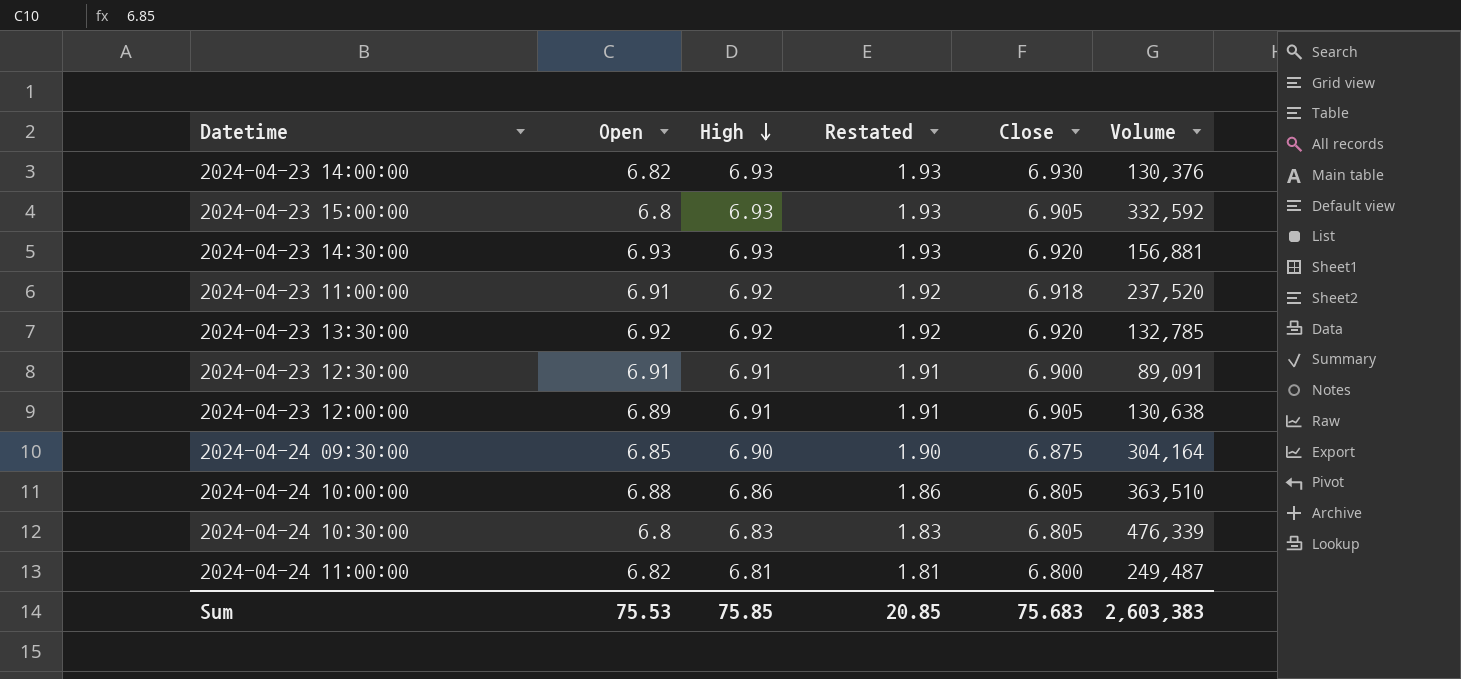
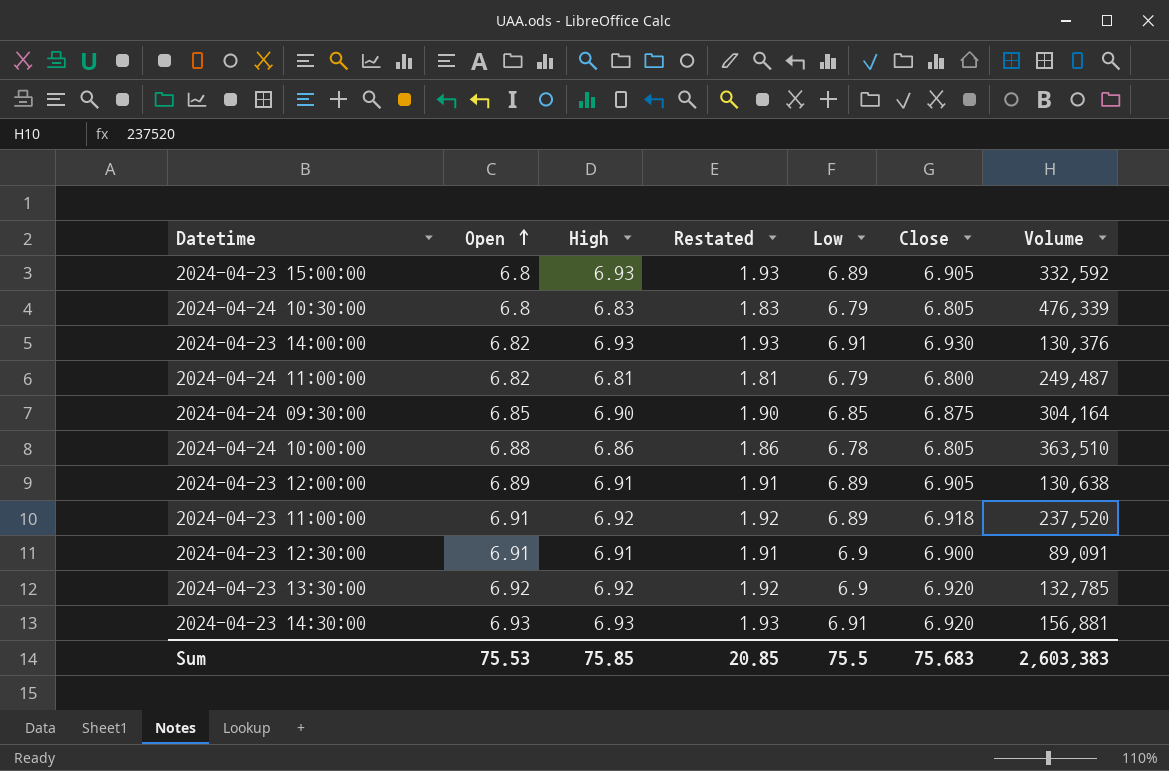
row order: High descending -> Open ascending
column Low | position: none -> 5

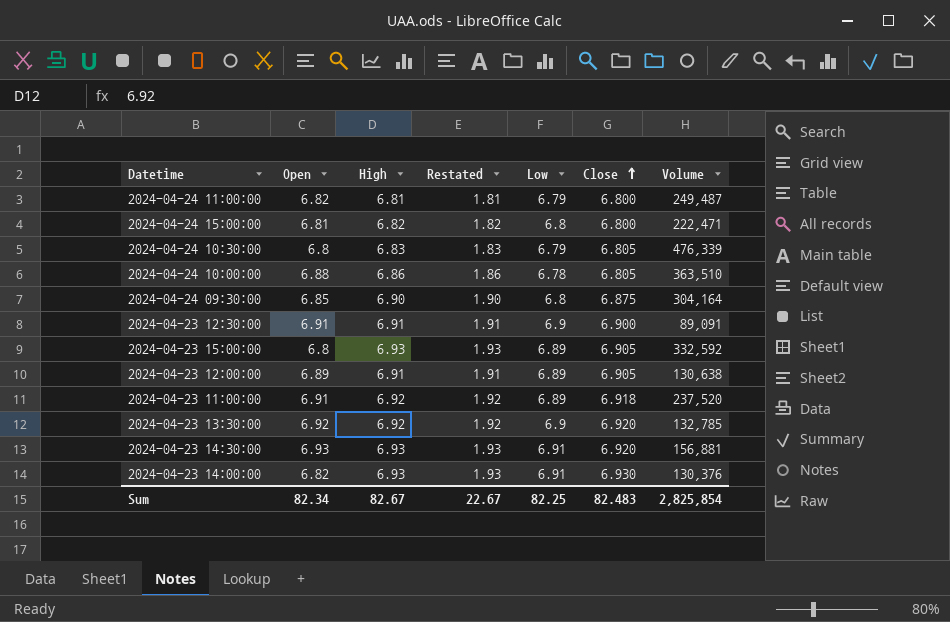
row order: Open ascending -> Close ascending
row 2024-04-24 15:00:00: none -> 6.81 | 6.82 | 1.82 | 6.8 | 6.800 | 222,471
2024-04-24 09:30:00 | Low: 6.85 -> 6.8
Sum | Open: 75.53 -> 82.34
Sum | High: 75.85 -> 82.67
Sum | Restated: 20.85 -> 22.67
Sum | Low: 75.5 -> 82.25
Sum | Close: 75.683 -> 82.483
Sum | Volume: 2,603,383 -> 2,825,854

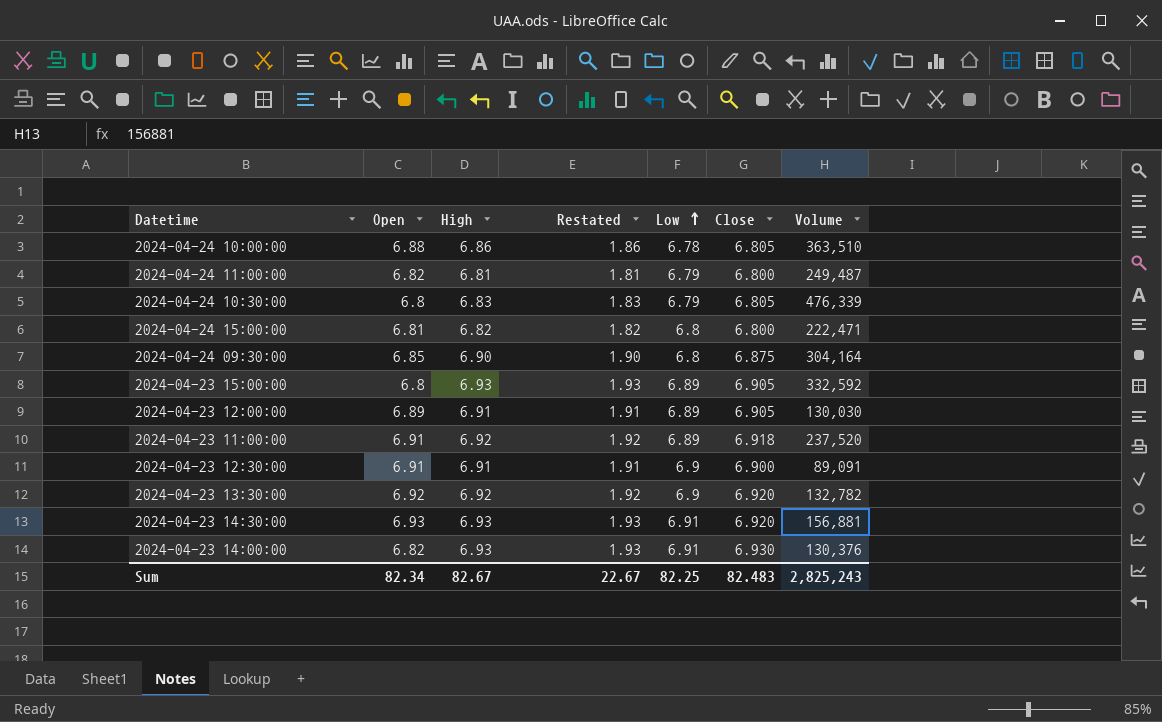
row order: Close ascending -> Low ascending
2024-04-23 12:00:00 | Volume: 130,638 -> 130,030
2024-04-23 13:30:00 | Volume: 132,785 -> 132,782
Sum | Volume: 2,825,854 -> 2,825,243

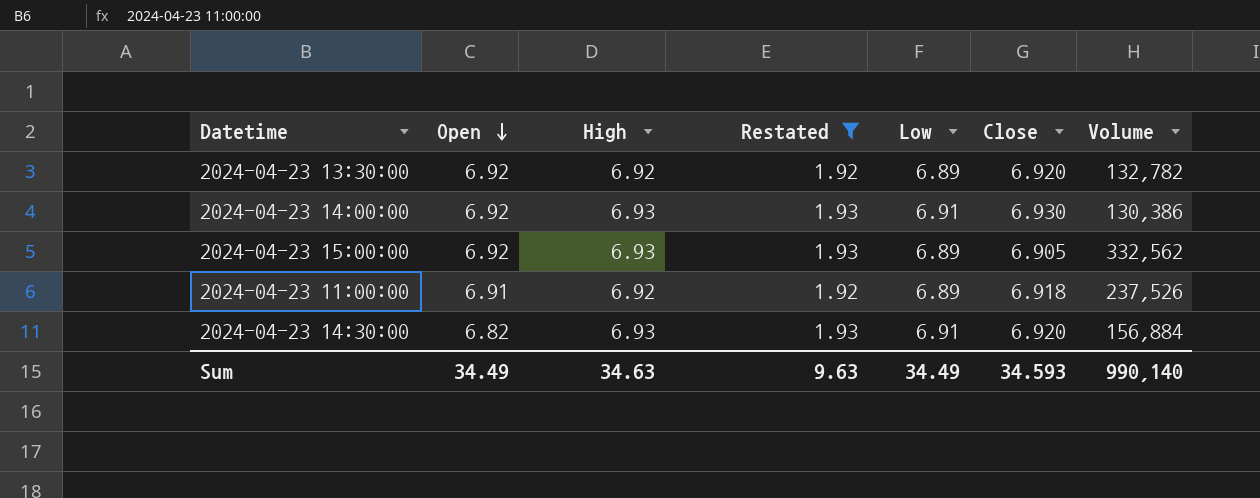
filter: none -> Restated >= 1.92
row order: Low ascending -> Open descending
2024-04-23 13:30:00 | Low: 6.9 -> 6.89
2024-04-23 14:00:00 | Open: 6.82 -> 6.92
2024-04-23 14:00:00 | Volume: 130,376 -> 130,386
2024-04-23 15:00:00 | Open: 6.8 -> 6.92
2024-04-23 15:00:00 | Volume: 332,592 -> 332,562
2024-04-23 11:00:00 | Volume: 237,520 -> 237,526
2024-04-23 14:30:00 | Open: 6.93 -> 6.82
2024-04-23 14:30:00 | Volume: 156,881 -> 156,884
Sum | Open: 82.34 -> 34.49
Sum | High: 82.67 -> 34.63
Sum | Restated: 22.67 -> 9.63
Sum | Low: 82.25 -> 34.49
Sum | Close: 82.483 -> 34.593
Sum | Volume: 2,825,243 -> 990,140

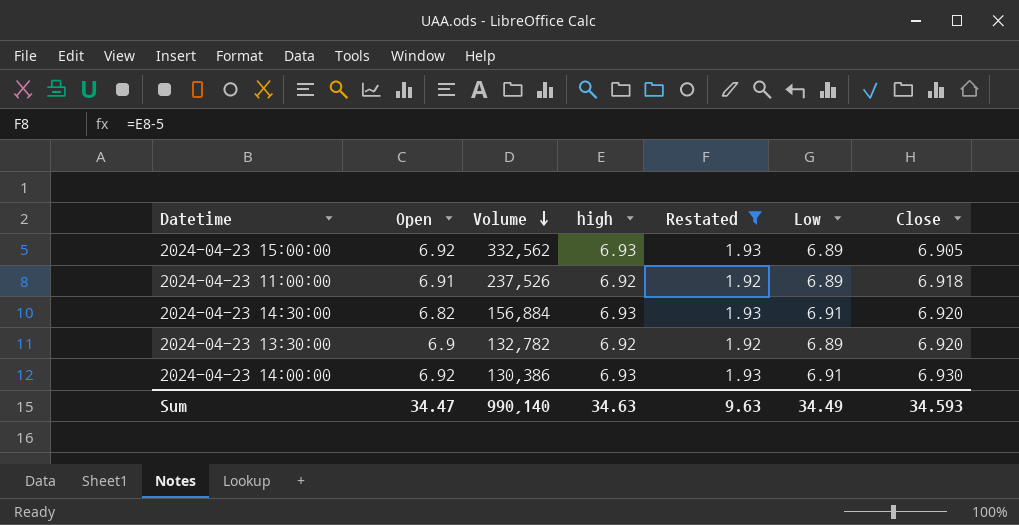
row order: Open descending -> Volume descending
column Volume | position: 7 -> 3
column name: High -> high
2024-04-23 13:30:00 | Open: 6.92 -> 6.9
Sum | Open: 34.49 -> 34.47

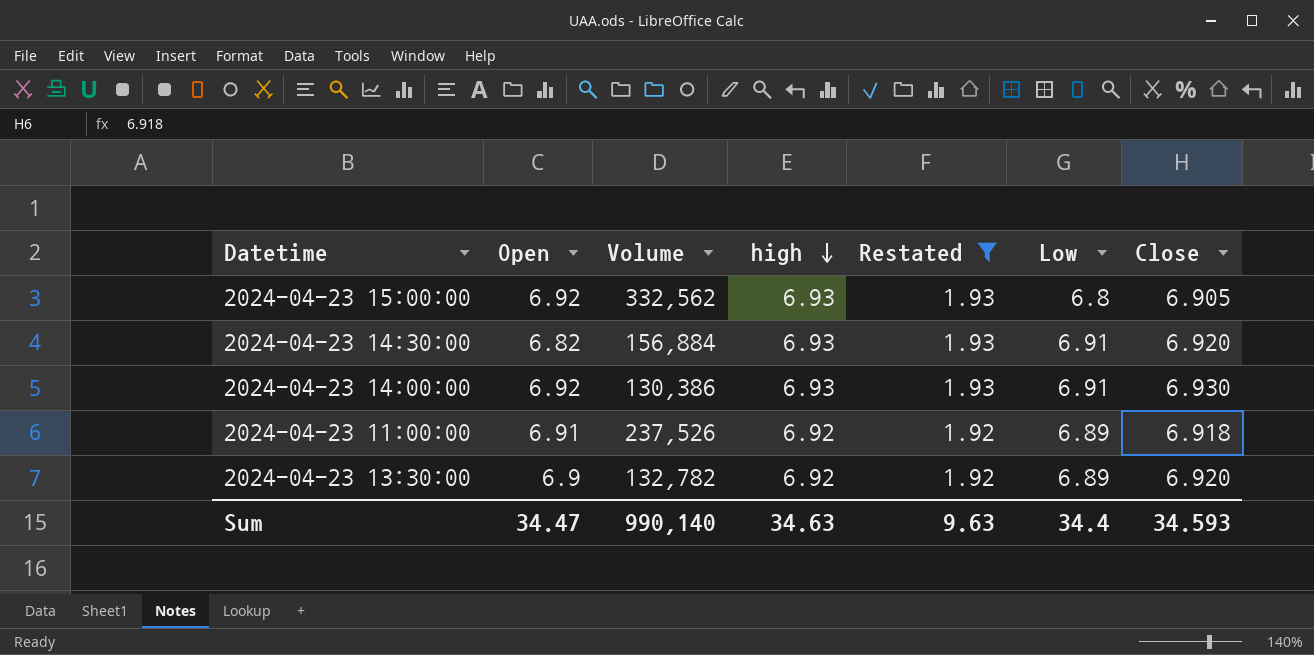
row order: Volume descending -> high descending
2024-04-23 15:00:00 | Low: 6.89 -> 6.8
Sum | Low: 34.49 -> 34.4

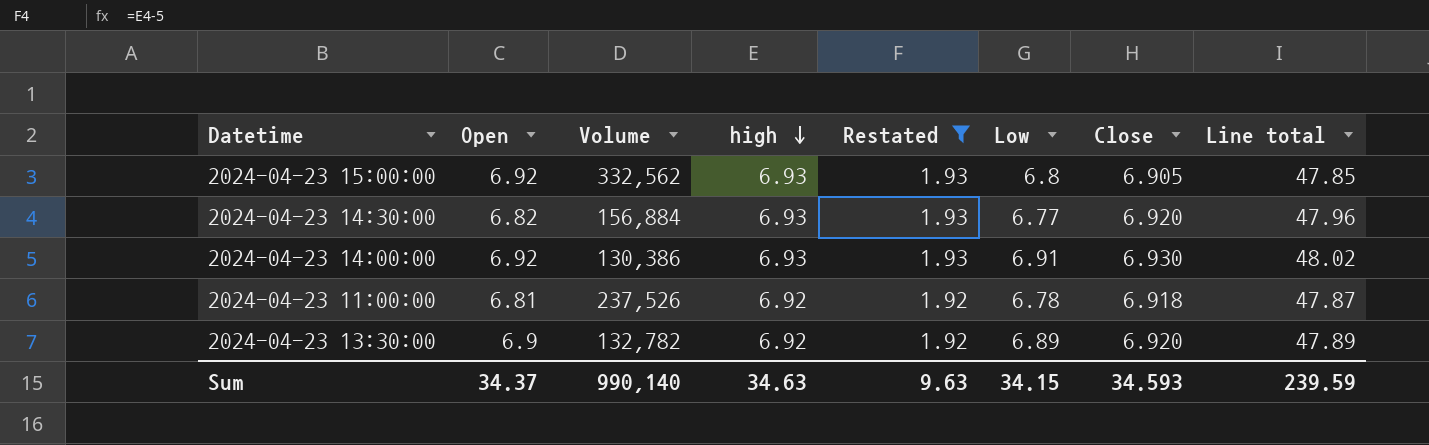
column Line total | formula: none -> [high] * [Close]
2024-04-23 14:30:00 | Low: 6.91 -> 6.77
2024-04-23 11:00:00 | Open: 6.91 -> 6.81
2024-04-23 11:00:00 | Low: 6.89 -> 6.78
Sum | Open: 34.47 -> 34.37
Sum | Low: 34.4 -> 34.15

